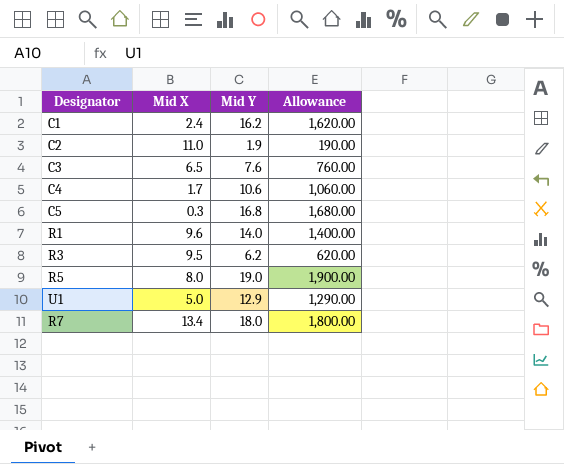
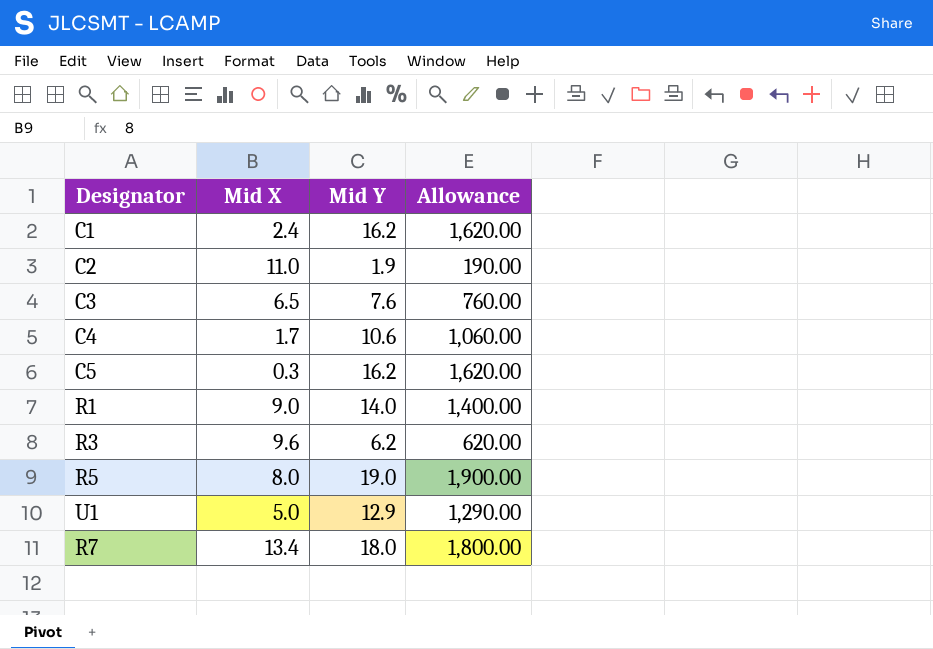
C5 | Mid Y: 16.8 -> 16.2
C5 | Allowance: 1,680.00 -> 1,620.00
R1 | Mid X: 9.6 -> 9.0
R3 | Mid X: 9.5 -> 9.6

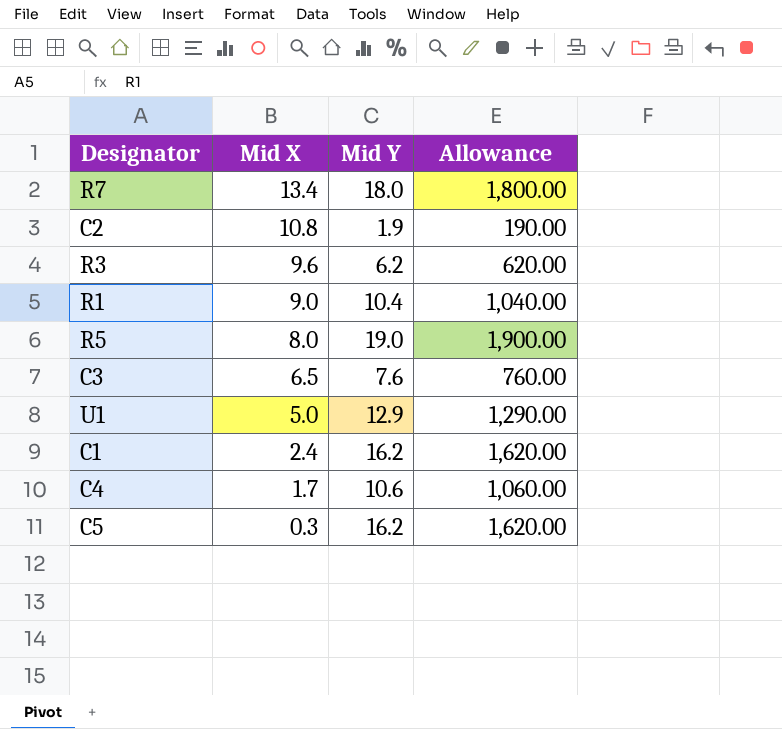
row order: none -> Mid X descending
C2 | Mid X: 11.0 -> 10.8
R1 | Mid Y: 14.0 -> 10.4
R1 | Allowance: 1,400.00 -> 1,040.00

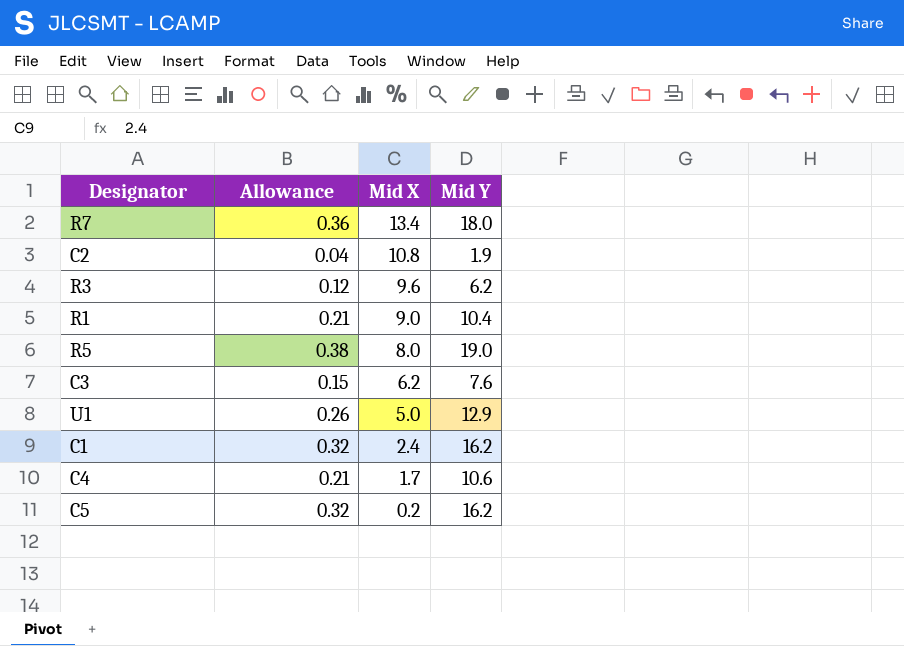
column Allowance | formula: [Mid Y] * 100 -> [Mid Y] * 0.02
column Allowance | position: 4 -> 2
C3 | Mid X: 6.5 -> 6.2
C5 | Mid X: 0.3 -> 0.2

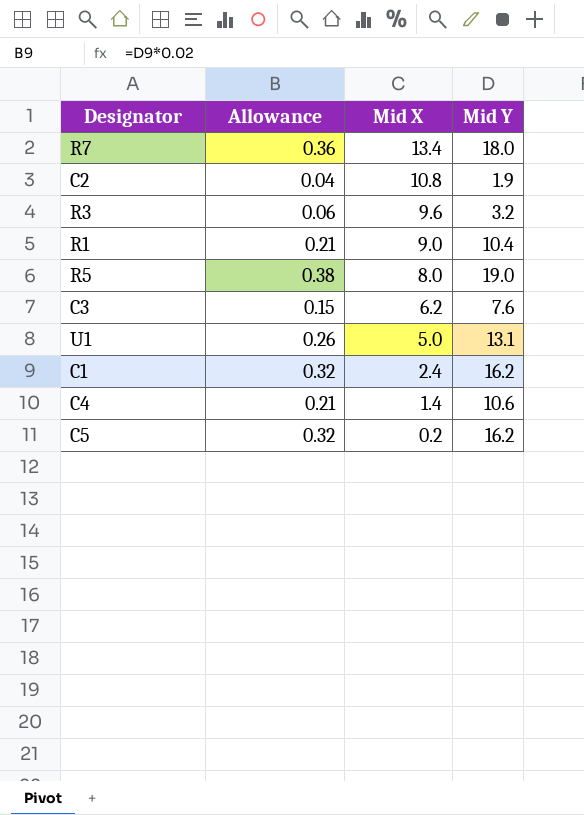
R3 | Allowance: 0.12 -> 0.06
R3 | Mid Y: 6.2 -> 3.2
U1 | Mid Y: 12.9 -> 13.1
C4 | Mid X: 1.7 -> 1.4

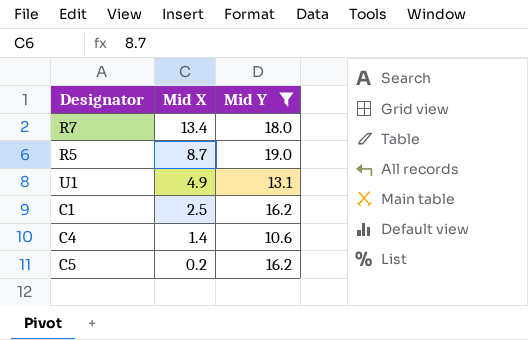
filter: none -> Mid Y >= 10.6
column Allowance | formula: [Mid Y] * 0.02 -> none
R5 | Mid X: 8.0 -> 8.7
U1 | Mid X: 5.0 -> 4.9
C1 | Mid X: 2.4 -> 2.5

